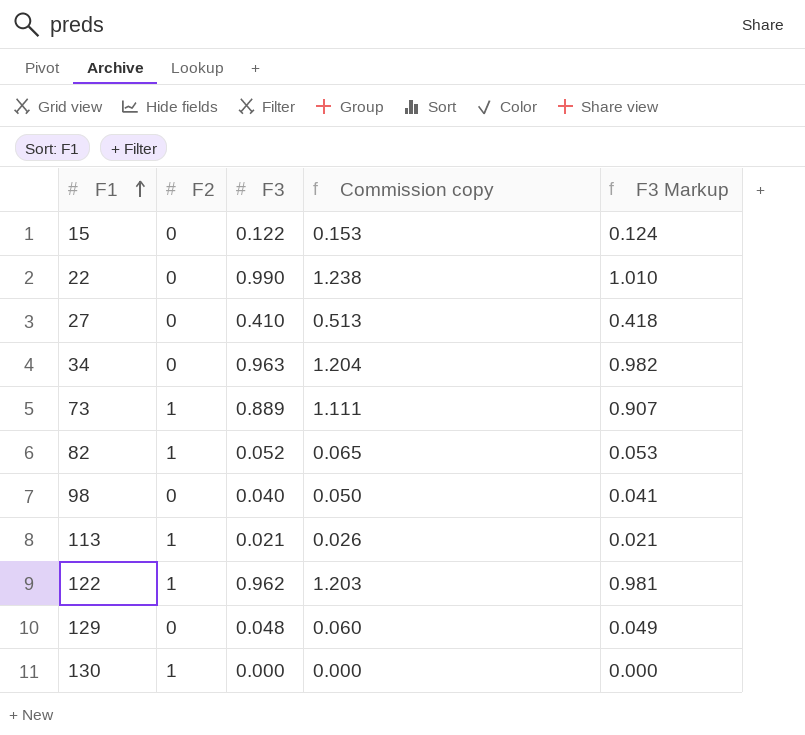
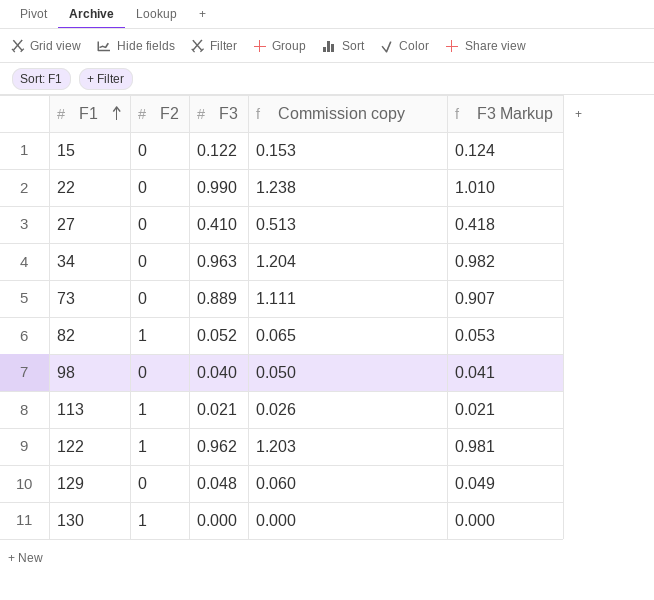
73 | F2: 1 -> 0

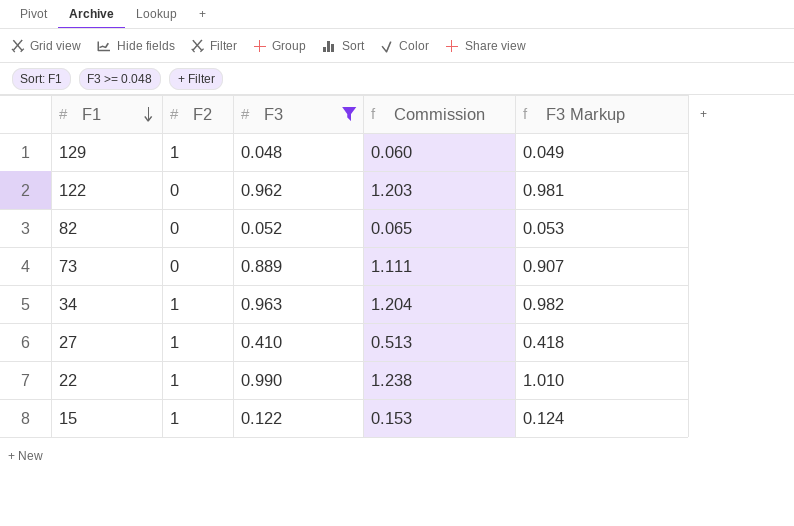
filter: none -> F3 >= 0.048
row order: F1 ascending -> F1 descending
column name: Commission copy -> Commission
129 | F2: 0 -> 1
122 | F2: 1 -> 0
82 | F2: 1 -> 0
34 | F2: 0 -> 1
27 | F2: 0 -> 1
22 | F2: 0 -> 1
15 | F2: 0 -> 1

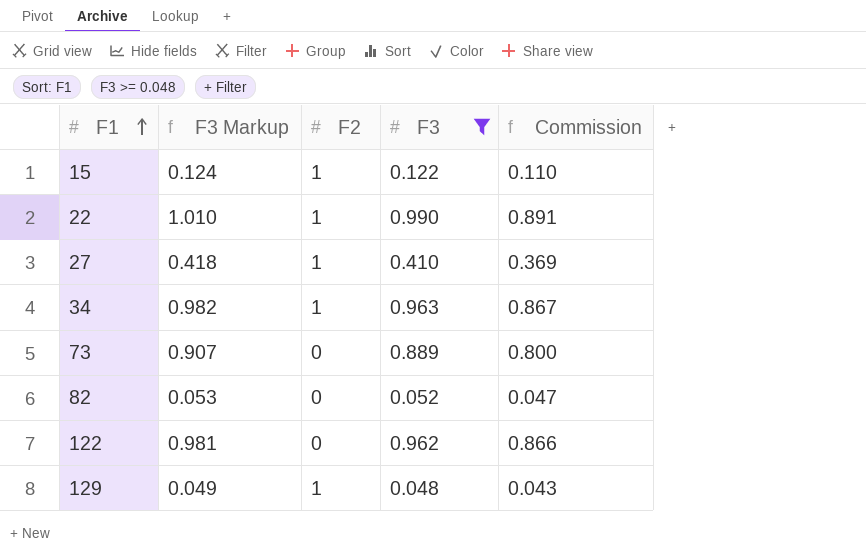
row order: F1 descending -> F1 ascending
column F3 Markup | position: 5 -> 2
column Commission | formula: [F3] * 1.25 -> [F3] * 0.9

